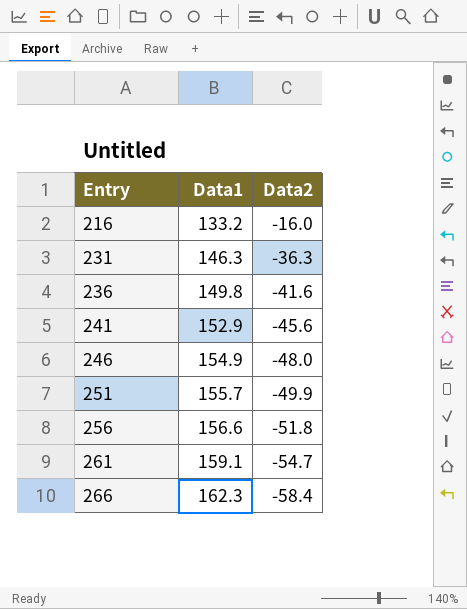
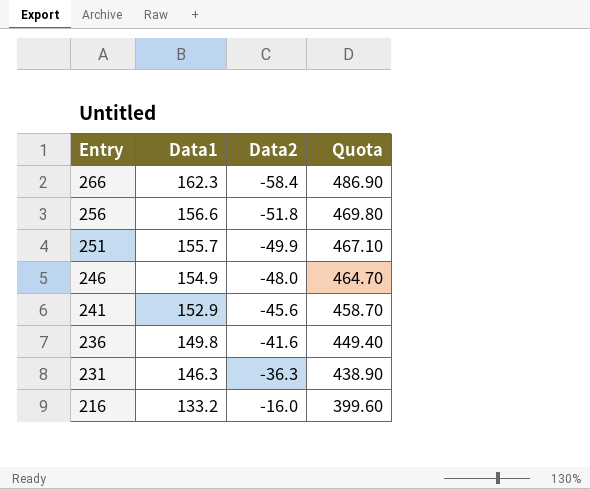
row order: Entry ascending -> Entry descending
column Quota | formula: none -> [Data1] * 3
row 261: 159.1 | -54.7 -> none

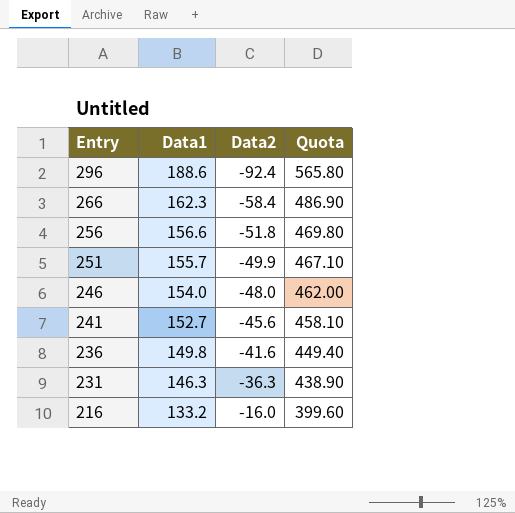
row 296: none -> 188.6 | -92.4 | 565.80
246 | Data1: 154.9 -> 154.0
246 | Quota: 464.70 -> 462.00
241 | Data1: 152.9 -> 152.7
241 | Quota: 458.70 -> 458.10

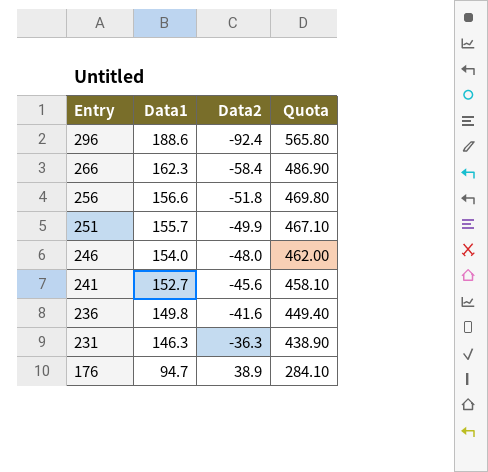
row 216: 133.2 | -16.0 | 399.60 -> none
row 176: none -> 94.7 | 38.9 | 284.10

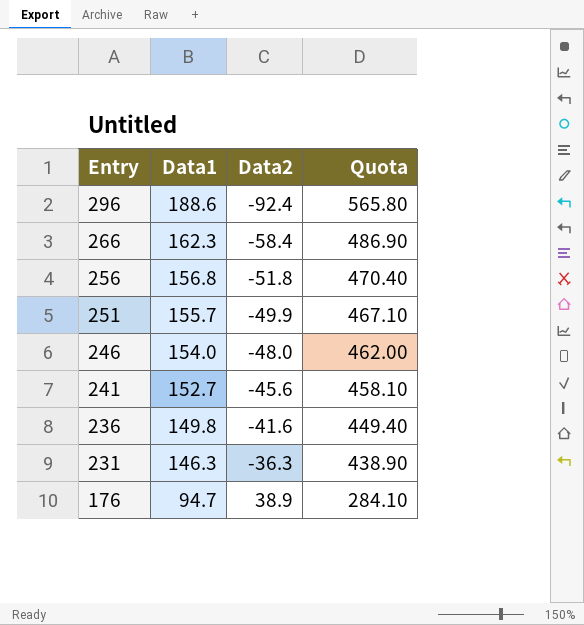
256 | Data1: 156.6 -> 156.8
256 | Quota: 469.80 -> 470.40

